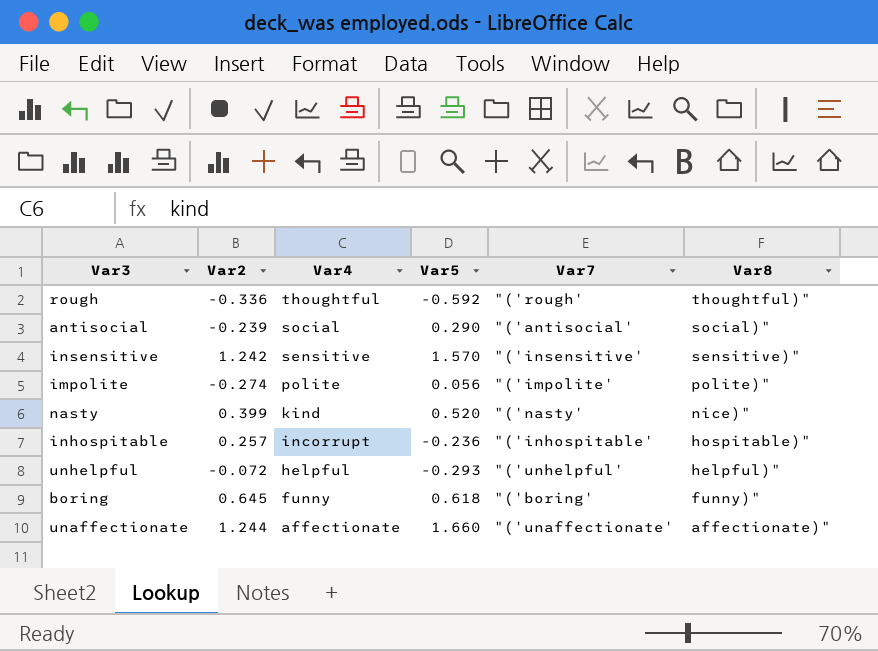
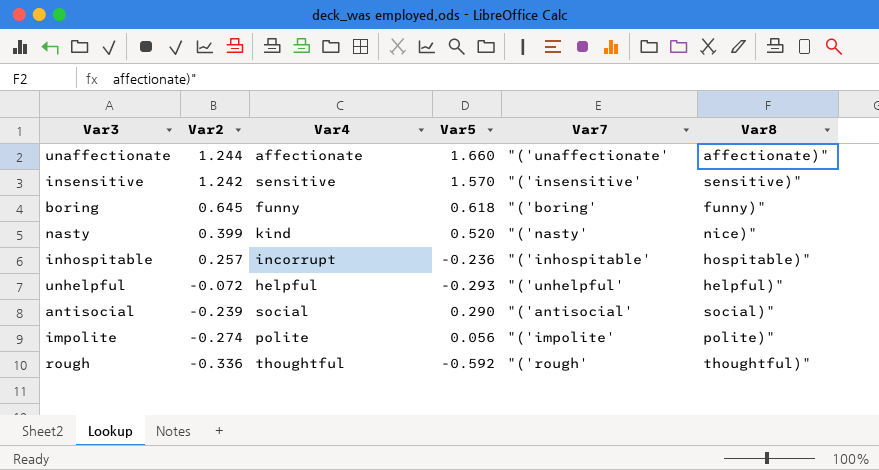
row order: Var4 descending -> Var2 descending

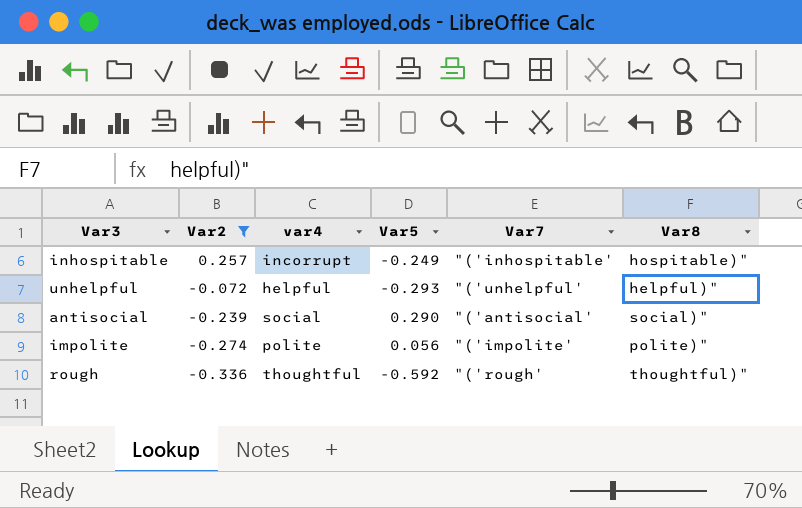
filter: none -> Var2 <= 0.257
column name: Var4 -> var4
inhospitable | Var5: -0.236 -> -0.249

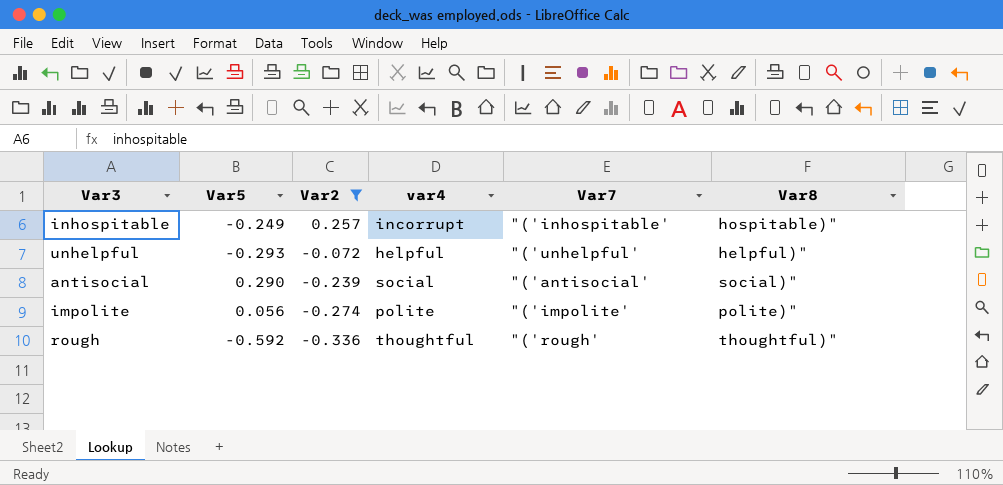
column Var5 | position: 4 -> 2

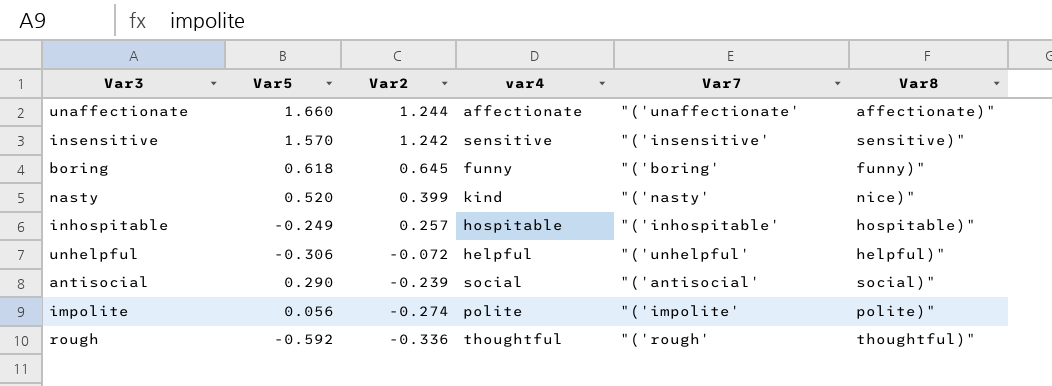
filter: Var2 <= 0.257 -> none
inhospitable | var4: incorrupt -> hospitable
unhelpful | Var5: -0.293 -> -0.306

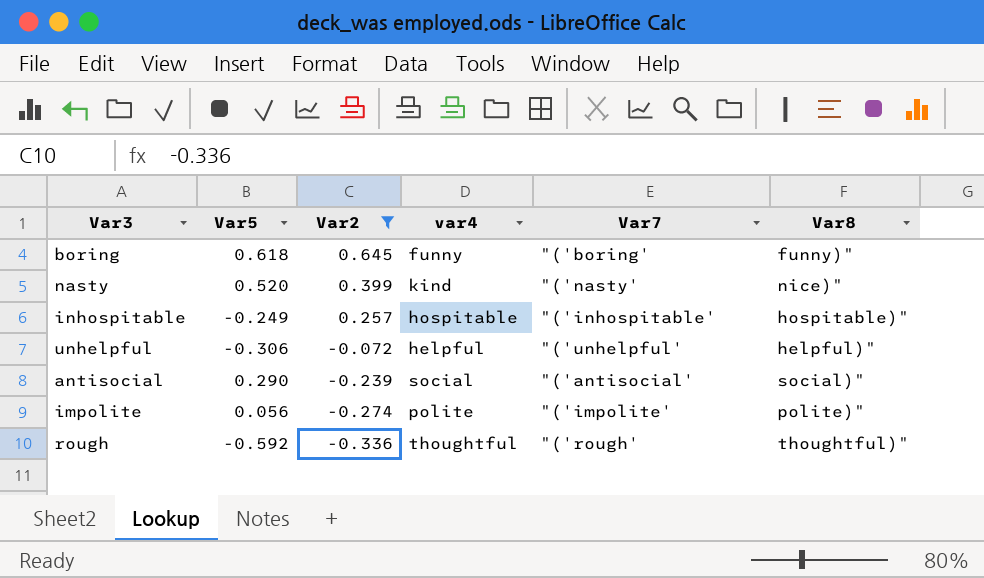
filter: none -> Var2 <= 0.645

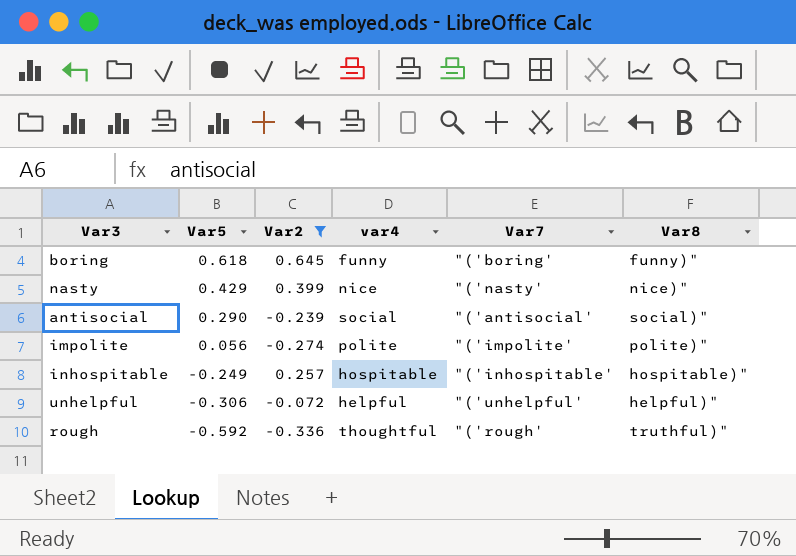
row order: Var2 descending -> Var5 descending
nasty | Var5: 0.520 -> 0.429
nasty | var4: kind -> nice
rough | Var8: thoughtful)" -> truthful)"

